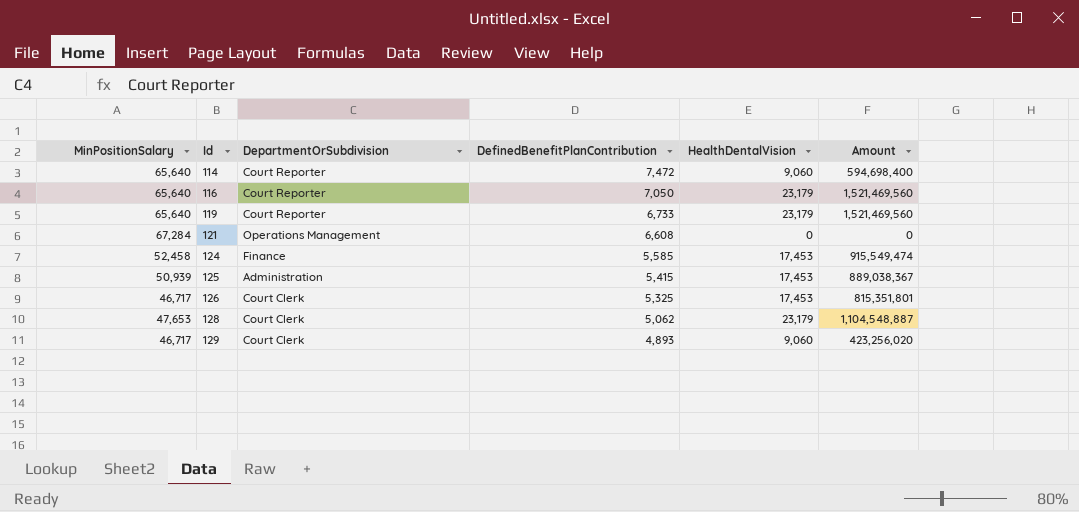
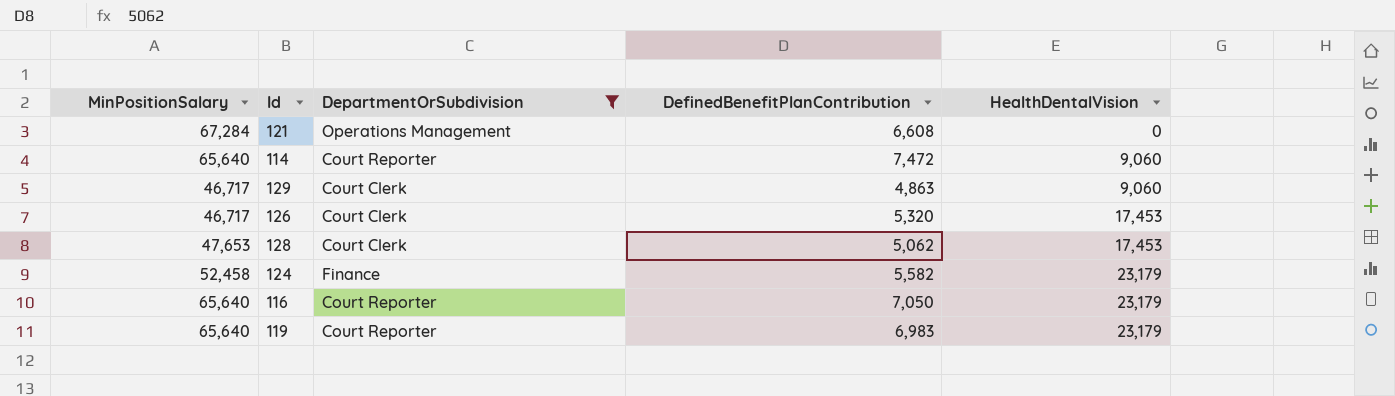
filter: none -> DepartmentOrSubdivision != Administration
row order: Id ascending -> HealthDentalVision ascending
column Amount | formula: [MinPositionSalary] * [HealthDentalVision] -> none
129 | DefinedBenefitPlanContribution: 4,893 -> 4,863
126 | DefinedBenefitPlanContribution: 5,325 -> 5,320
128 | HealthDentalVision: 23,179 -> 17,453
124 | DefinedBenefitPlanContribution: 5,585 -> 5,582
124 | HealthDentalVision: 17,453 -> 23,179
119 | DefinedBenefitPlanContribution: 6,733 -> 6,983

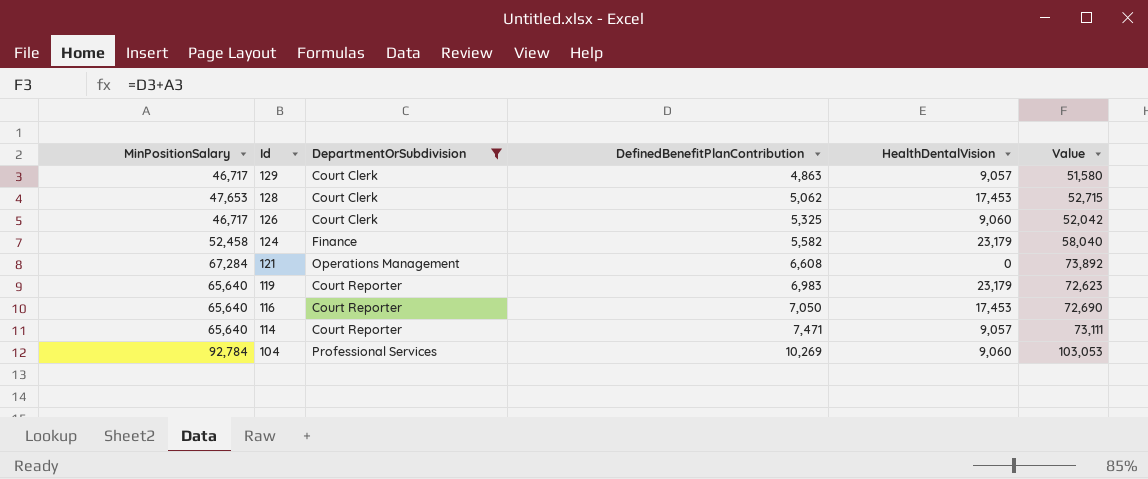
row order: HealthDentalVision ascending -> Id descending
column Value | formula: none -> [MinPositionSalary] + [DefinedBenefitPlanContribution]
129 | HealthDentalVision: 9,060 -> 9,057
126 | DefinedBenefitPlanContribution: 5,320 -> 5,325
126 | HealthDentalVision: 17,453 -> 9,060
116 | HealthDentalVision: 23,179 -> 17,453
114 | DefinedBenefitPlanContribution: 7,472 -> 7,471
114 | HealthDentalVision: 9,060 -> 9,057
row 104: none -> 92,784 | Professional Services | 10,269 | 9,060 | 103,053

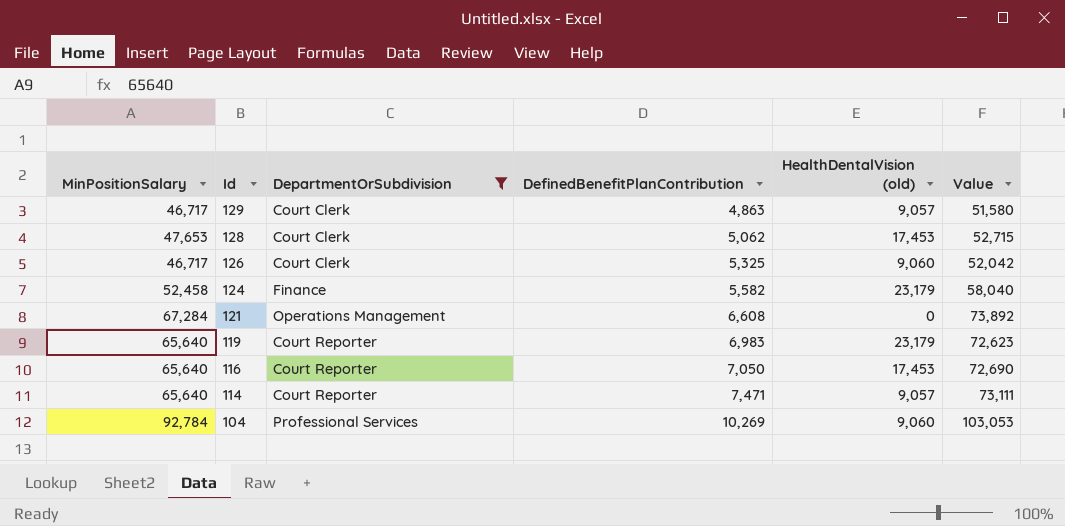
column name: HealthDentalVision -> HealthDentalVision (old)

